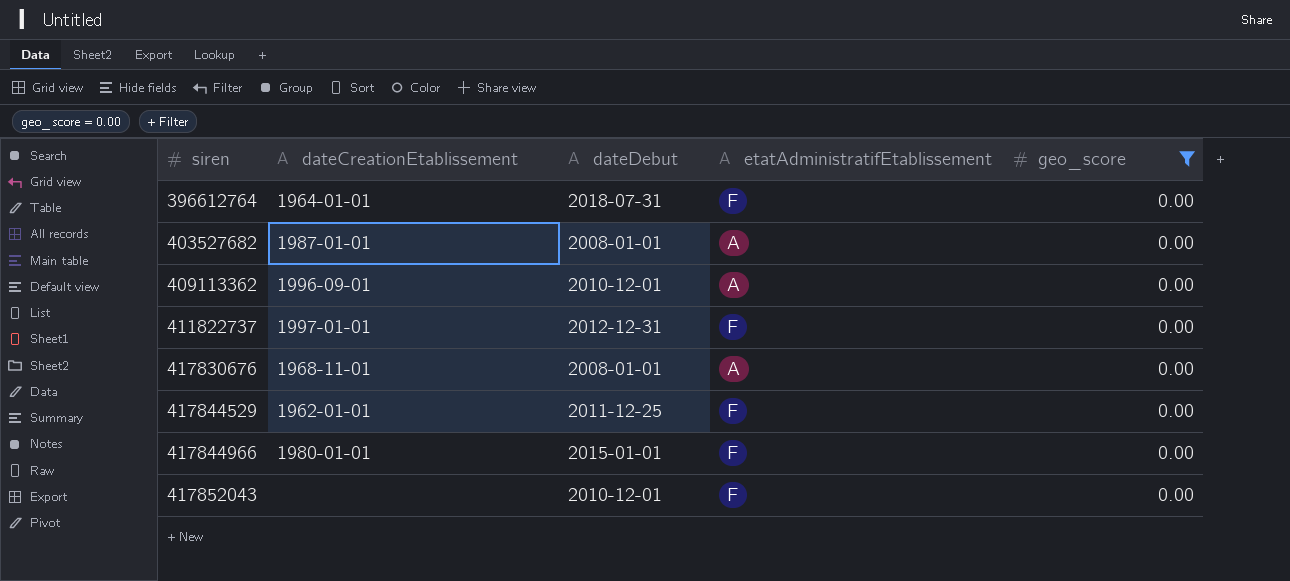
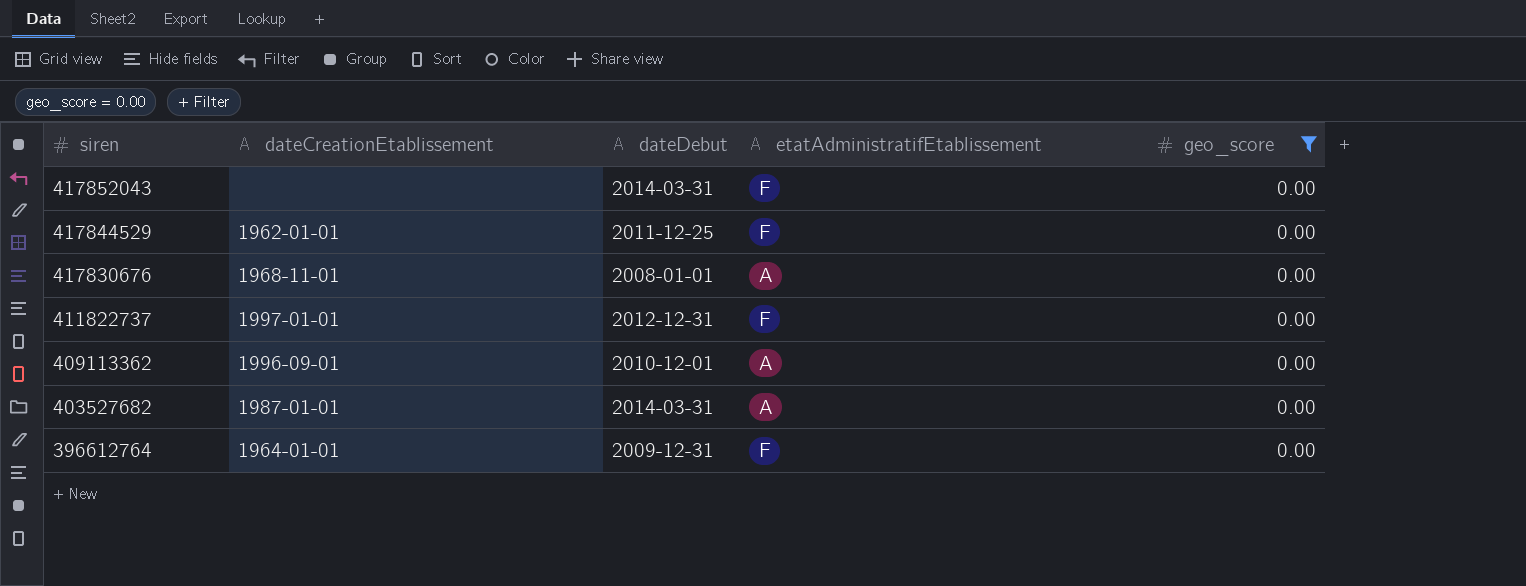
row order: siren ascending -> siren descending
row 417844966: 1980-01-01 | 2015-01-01 | F | 0.00 -> none
417852043 | dateDebut: 2010-12-01 -> 2014-03-31
403527682 | dateDebut: 2008-01-01 -> 2014-03-31
396612764 | dateDebut: 2018-07-31 -> 2009-12-31

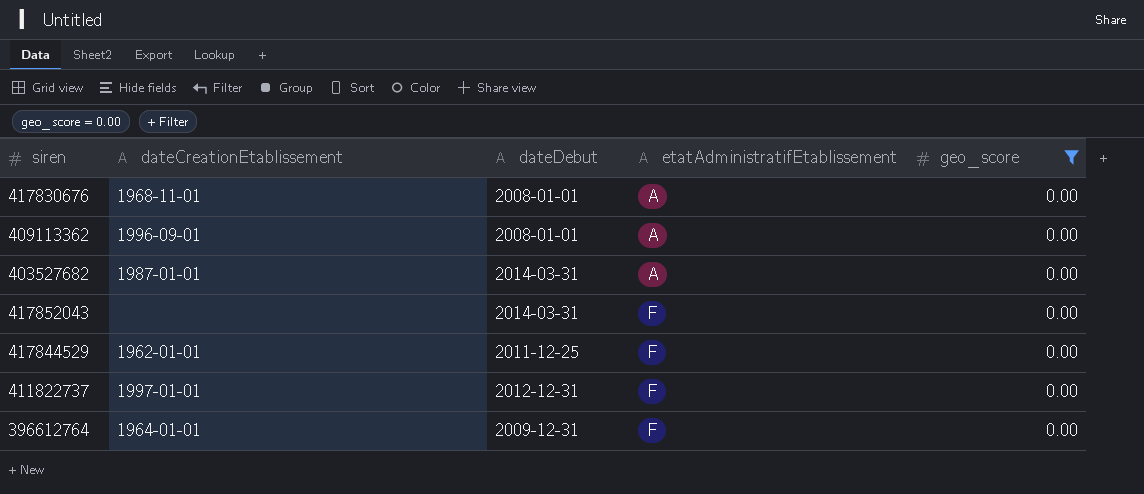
row order: siren descending -> etatAdministratifEtablissement ascending
409113362 | dateDebut: 2010-12-01 -> 2008-01-01

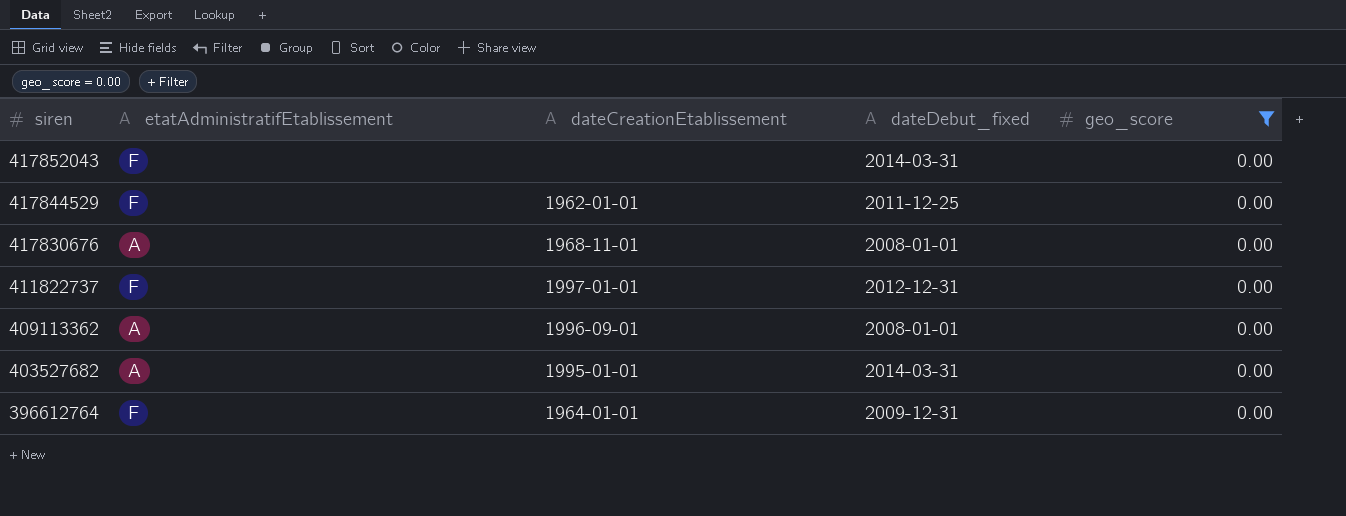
row order: etatAdministratifEtablissement ascending -> siren descending
column etatAdministratifEtablissement | position: 4 -> 2
column name: dateDebut -> dateDebut_fixed
403527682 | dateCreationEtablissement: 1987-01-01 -> 1995-01-01

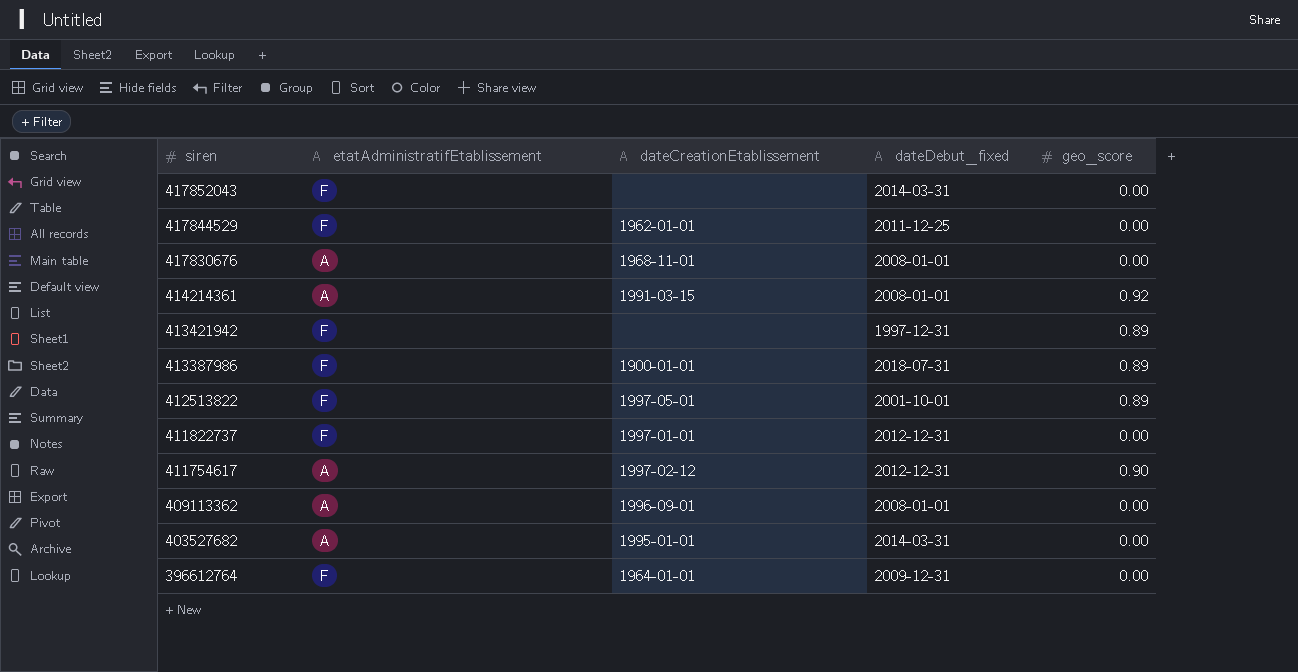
filter: geo_score = 0.00 -> none

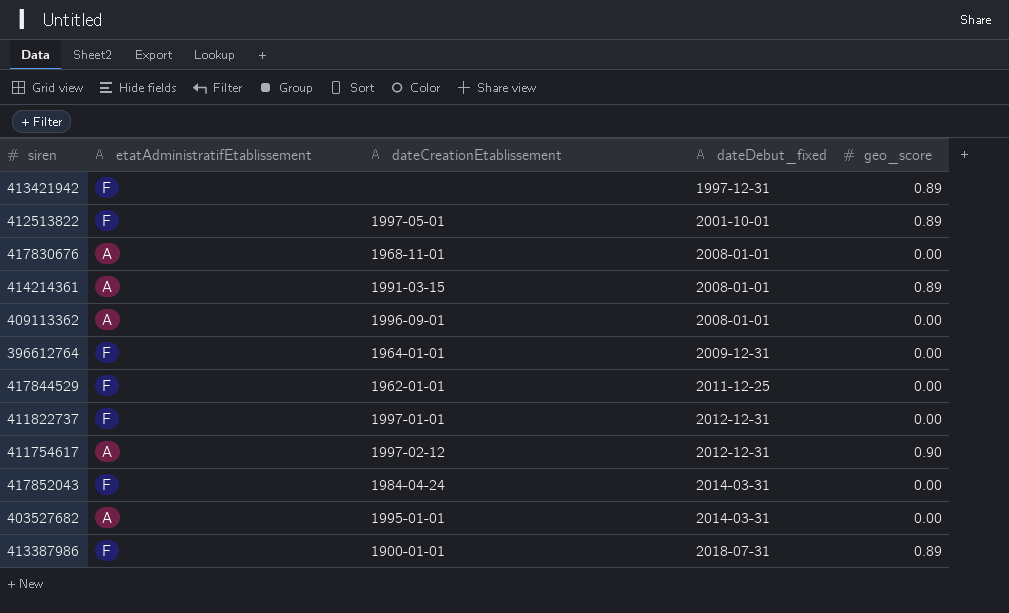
row order: siren descending -> dateDebut_fixed ascending
414214361 | geo_score: 0.92 -> 0.89
417852043 | dateCreationEtablissement: none -> 1984-04-24

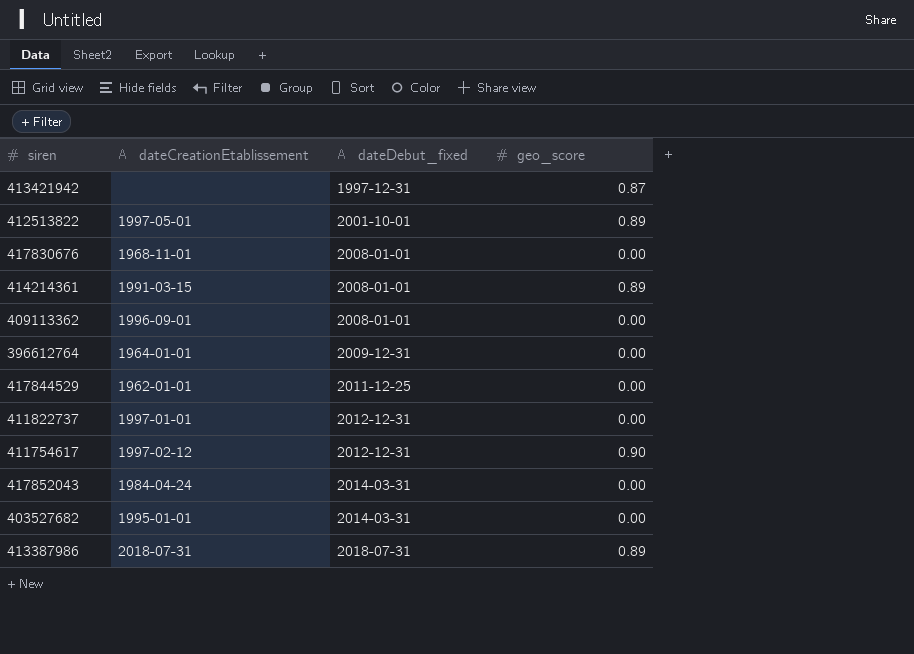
column etatAdministratifEtablissement | position: 2 -> none
413421942 | geo_score: 0.89 -> 0.87
413387986 | dateCreationEtablissement: 1900-01-01 -> 2018-07-31

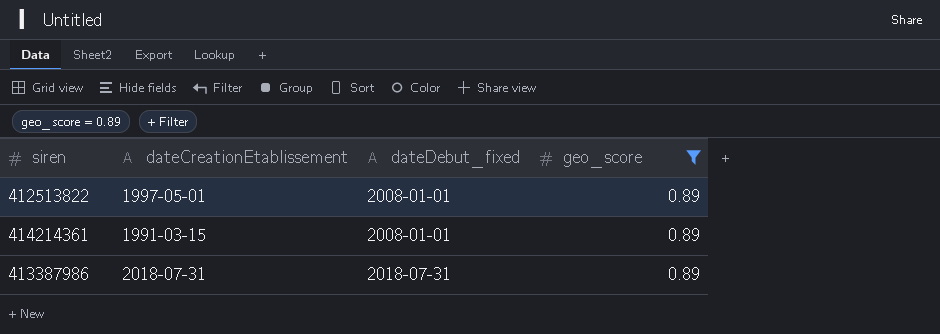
filter: none -> geo_score = 0.89
412513822 | dateDebut_fixed: 2001-10-01 -> 2008-01-01

